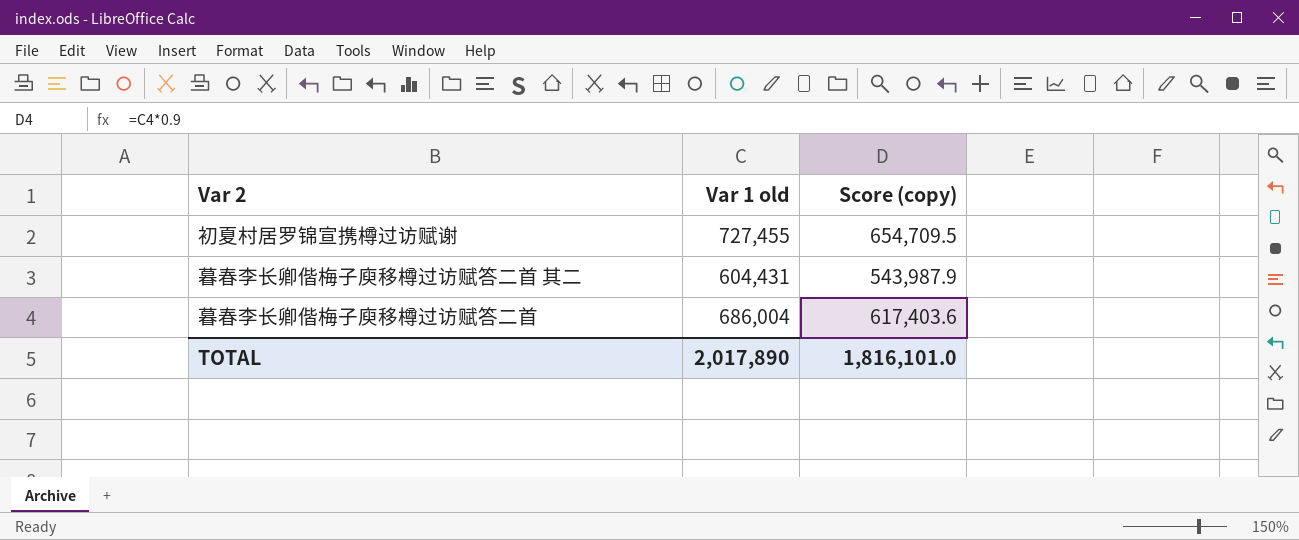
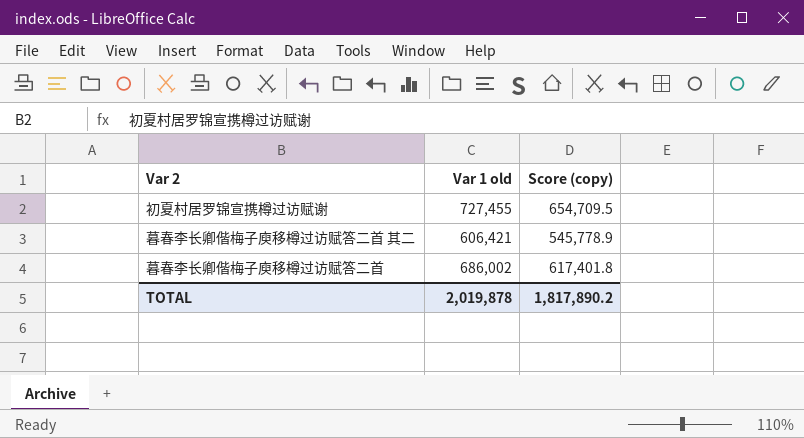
暮春李长卿偕梅子庾移樽过访赋答二首 其二 | Var 1 old: 604,431 -> 606,421
暮春李长卿偕梅子庾移樽过访赋答二首 其二 | Score (copy): 543,987.9 -> 545,778.9
暮春李长卿偕梅子庾移樽过访赋答二首 | Var 1 old: 686,004 -> 686,002
暮春李长卿偕梅子庾移樽过访赋答二首 | Score (copy): 617,403.6 -> 617,401.8
TOTAL | Var 1 old: 2,017,890 -> 2,019,878
TOTAL | Score (copy): 1,816,101.0 -> 1,817,890.2

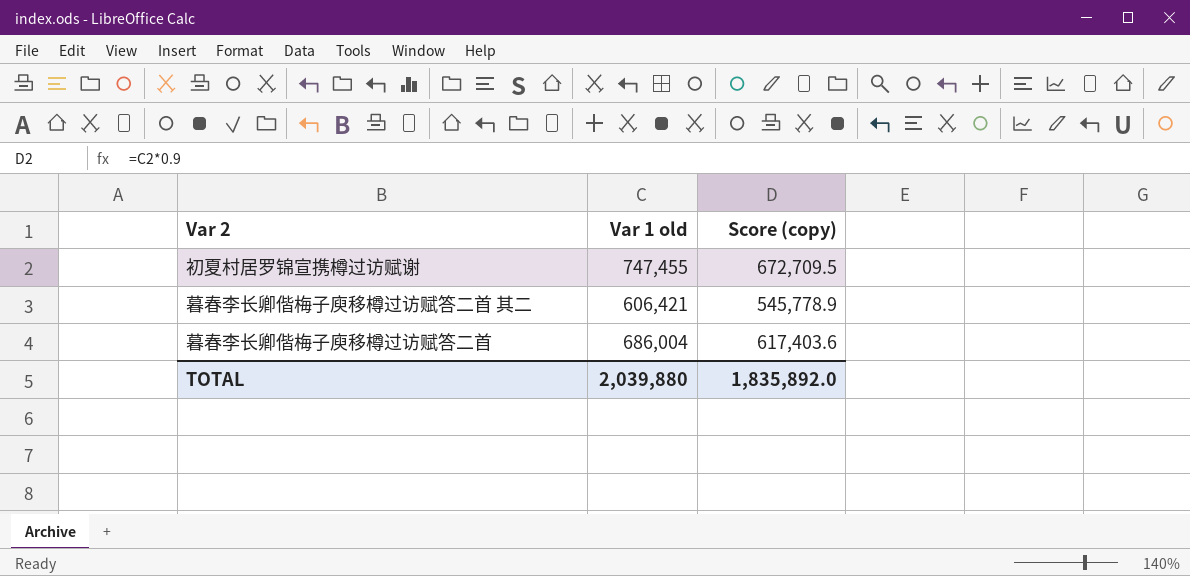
初夏村居罗锦宣携樽过访赋谢 | Var 1 old: 727,455 -> 747,455
初夏村居罗锦宣携樽过访赋谢 | Score (copy): 654,709.5 -> 672,709.5
暮春李长卿偕梅子庾移樽过访赋答二首 | Var 1 old: 686,002 -> 686,004
暮春李长卿偕梅子庾移樽过访赋答二首 | Score (copy): 617,401.8 -> 617,403.6
TOTAL | Var 1 old: 2,019,878 -> 2,039,880
TOTAL | Score (copy): 1,817,890.2 -> 1,835,892.0

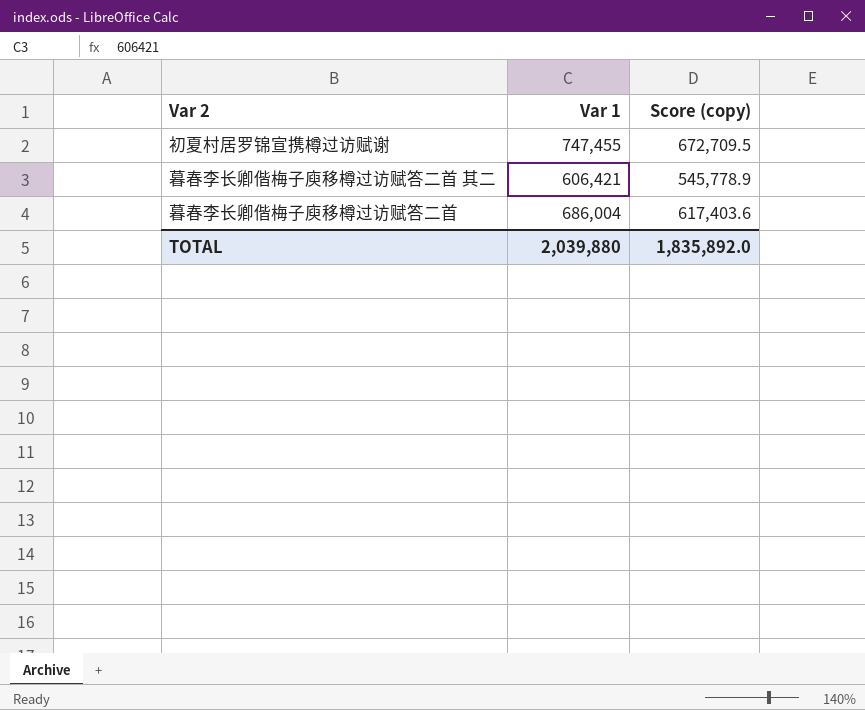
column name: Var 1 old -> Var 1

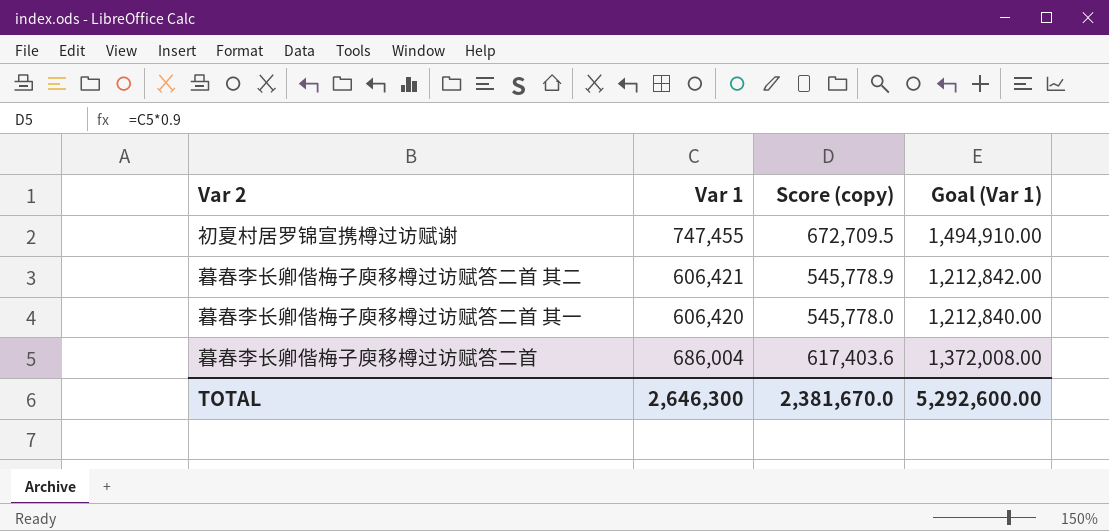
column Goal (Var 1) | formula: none -> [Var 1] * 2
row 暮春李长卿偕梅子庾移樽过访赋答二首 其一: none -> 606,420 | 545,778.0 | 1,212,840.00
TOTAL | Var 1: 2,039,880 -> 2,646,300
TOTAL | Score (copy): 1,835,892.0 -> 2,381,670.0

